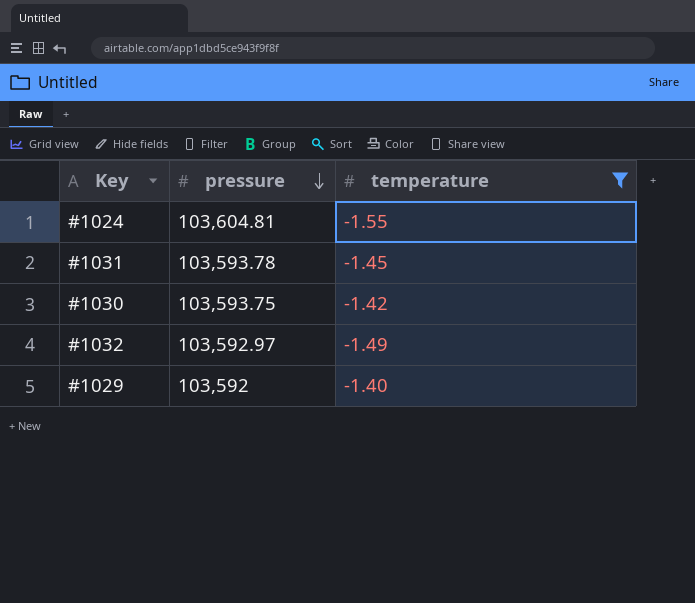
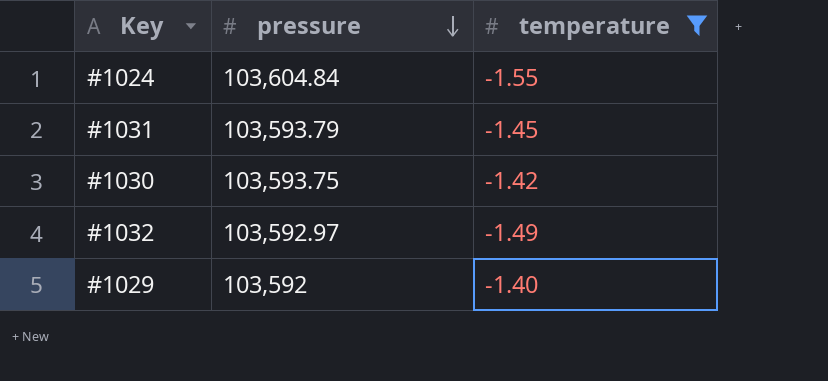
#1024 | pressure: 103,604.81 -> 103,604.84
#1031 | pressure: 103,593.78 -> 103,593.79

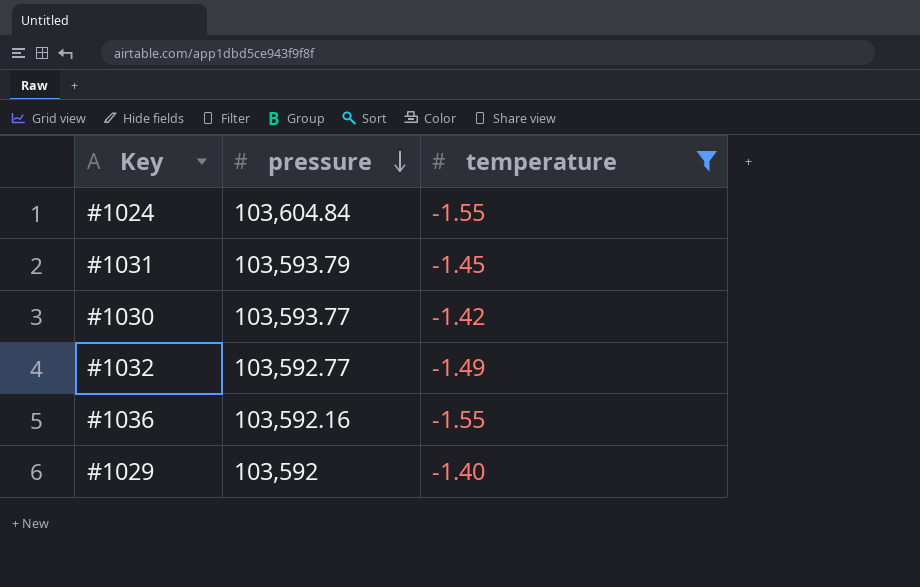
#1030 | pressure: 103,593.75 -> 103,593.77
#1032 | pressure: 103,592.97 -> 103,592.77
row #1036: none -> 103,592.16 | -1.55

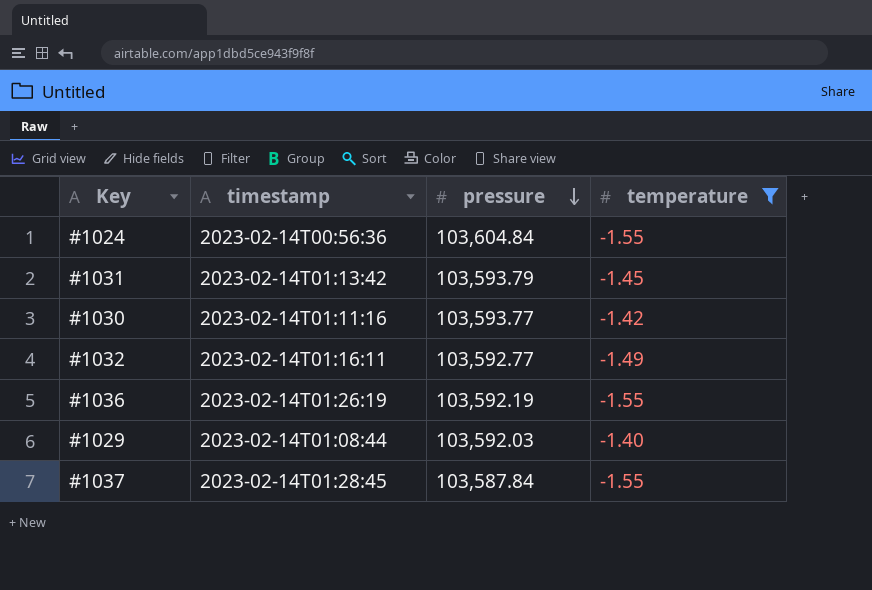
column timestamp | position: none -> 2
#1036 | pressure: 103,592.16 -> 103,592.19
#1029 | pressure: 103,592 -> 103,592.03
row #1037: none -> 2023-02-14T01:28:45 | 103,587.84 | -1.55

